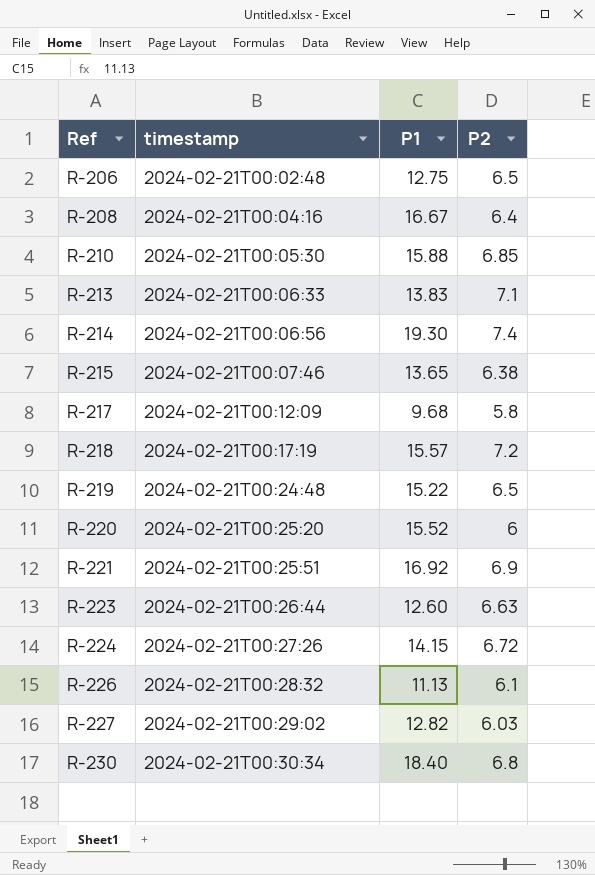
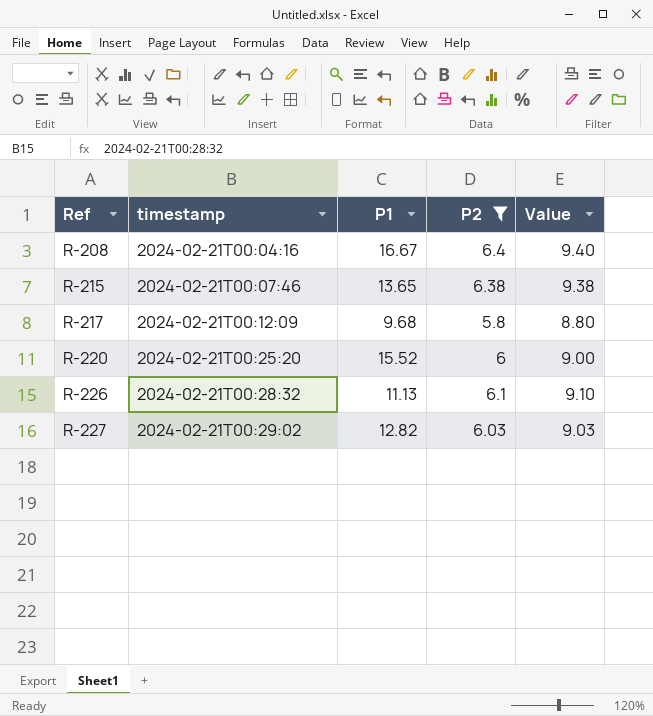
filter: none -> P2 <= 6.4
column Value | formula: none -> [P2] + 3

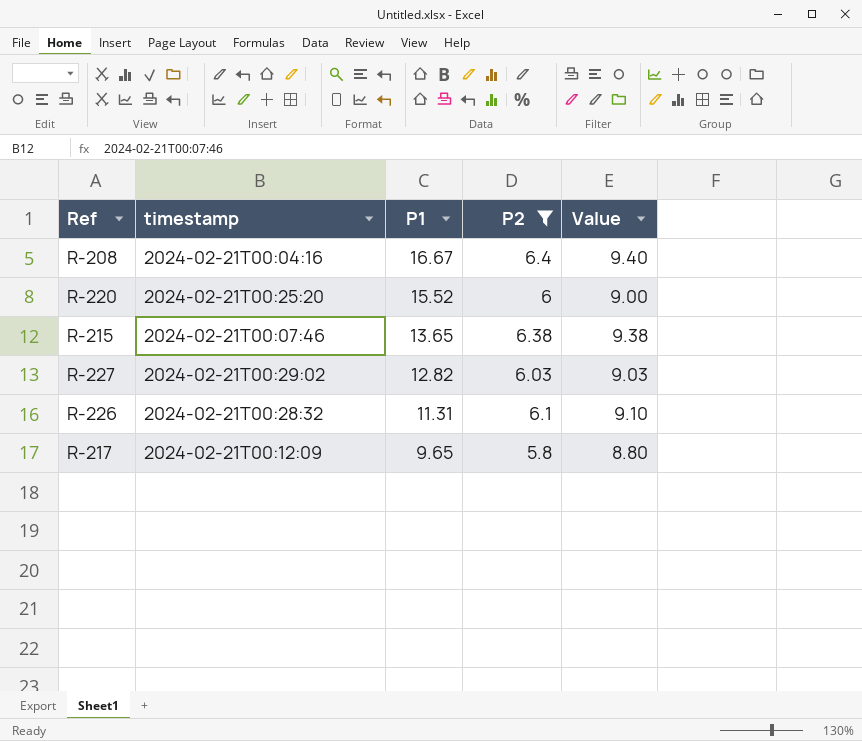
row order: Ref ascending -> P1 descending
R-226 | P1: 11.13 -> 11.31
R-217 | P1: 9.68 -> 9.65

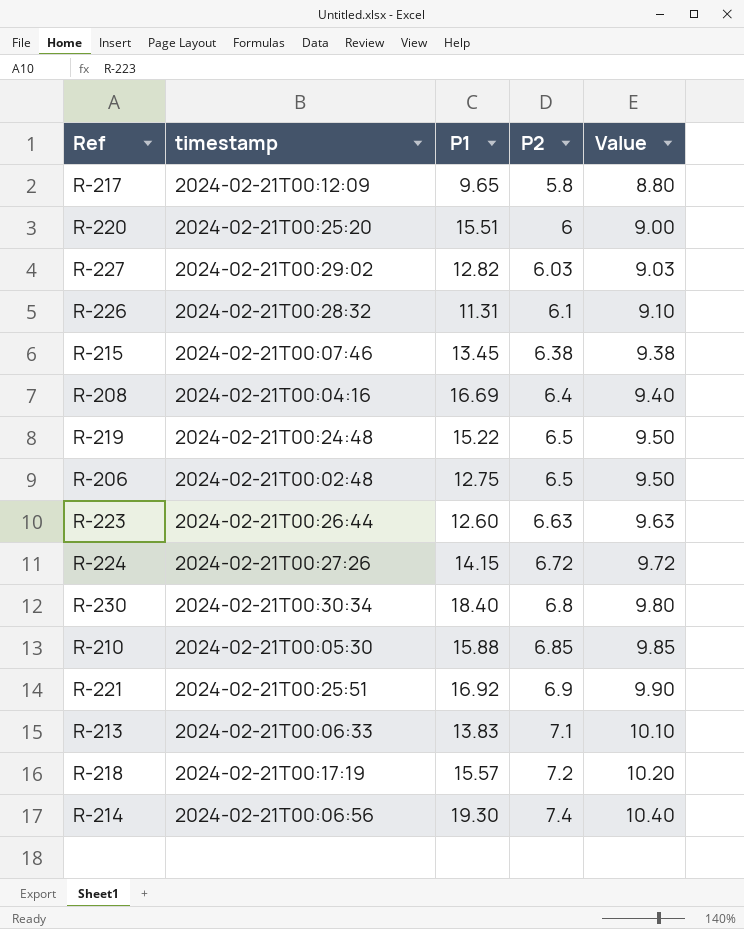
filter: P2 <= 6.4 -> none
row order: P1 descending -> P2 ascending
R-220 | P1: 15.52 -> 15.51
R-215 | P1: 13.65 -> 13.45
R-208 | P1: 16.67 -> 16.69

